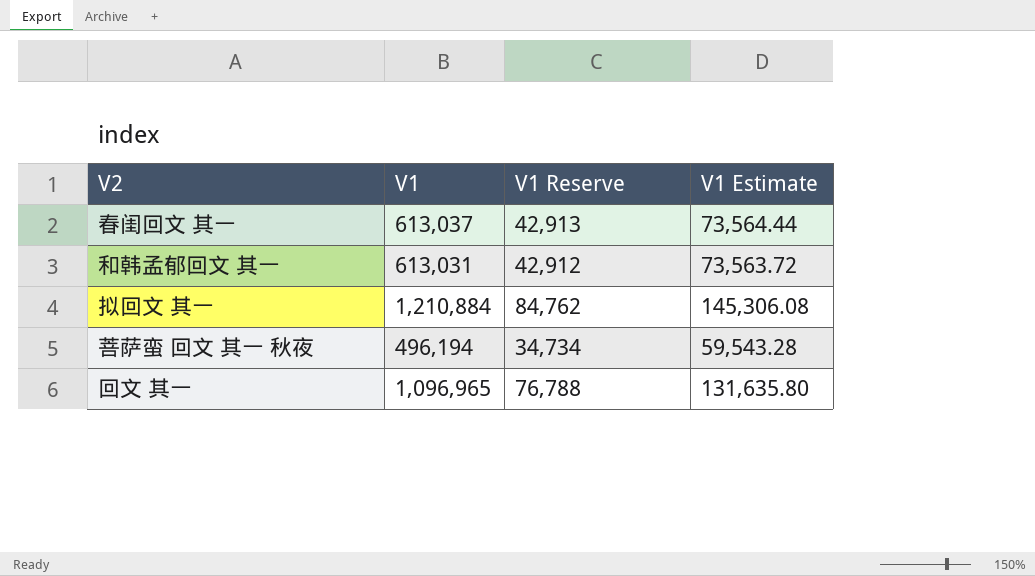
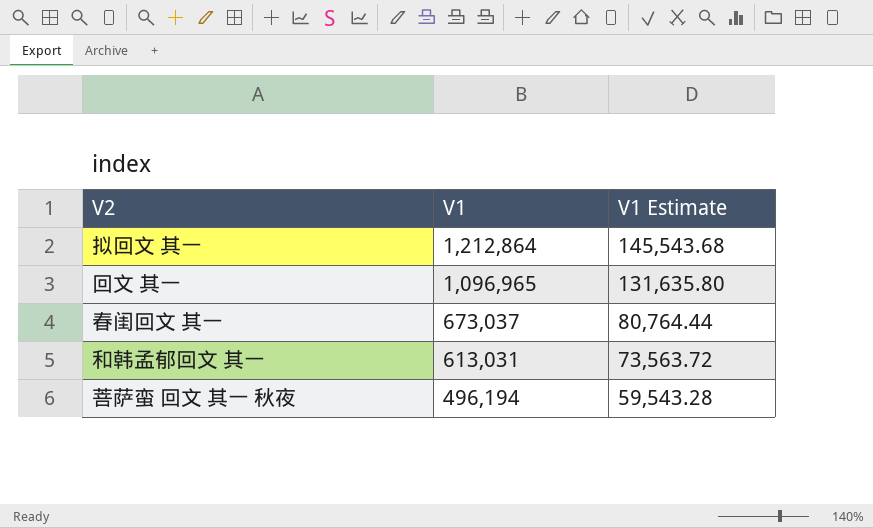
row order: none -> V1 descending
column V1 Reserve | formula: [V1] * 0.07 -> none
拟回文 其一 | V1: 1,210,884 -> 1,212,864
拟回文 其一 | V1 Estimate: 145,306.08 -> 145,543.68
春闺回文 其一 | V1: 613,037 -> 673,037
春闺回文 其一 | V1 Estimate: 73,564.44 -> 80,764.44

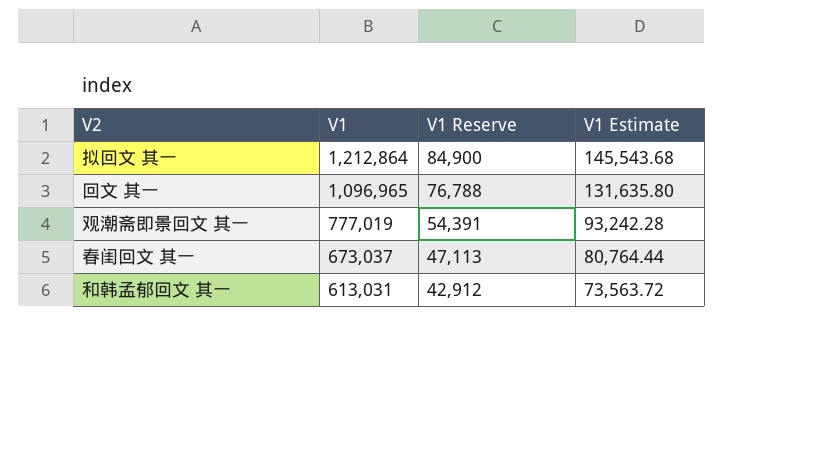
column V1 Reserve | formula: none -> [V1] * 0.07
row 菩萨蛮 回文 其一 秋夜: 496,194 | 59,543.28 -> none
row 观潮斋即景回文 其一: none -> 777,019 | 54,391 | 93,242.28

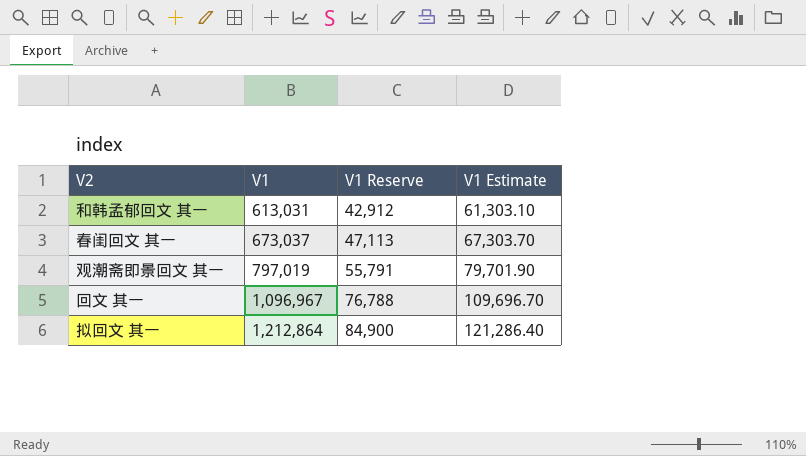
row order: V1 descending -> V1 ascending
column V1 Estimate | formula: [V1] * 0.12 -> [V1] * 0.1
观潮斋即景回文 其一 | V1: 777,019 -> 797,019
观潮斋即景回文 其一 | V1 Reserve: 54,391 -> 55,791
回文 其一 | V1: 1,096,965 -> 1,096,967

